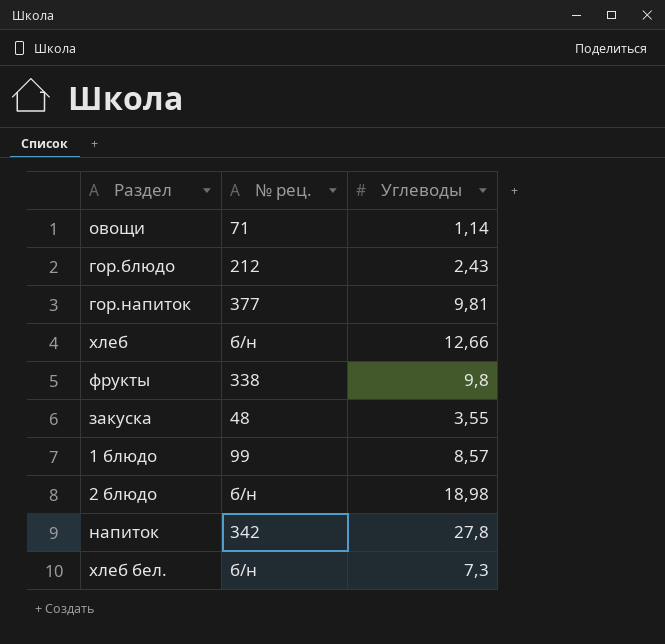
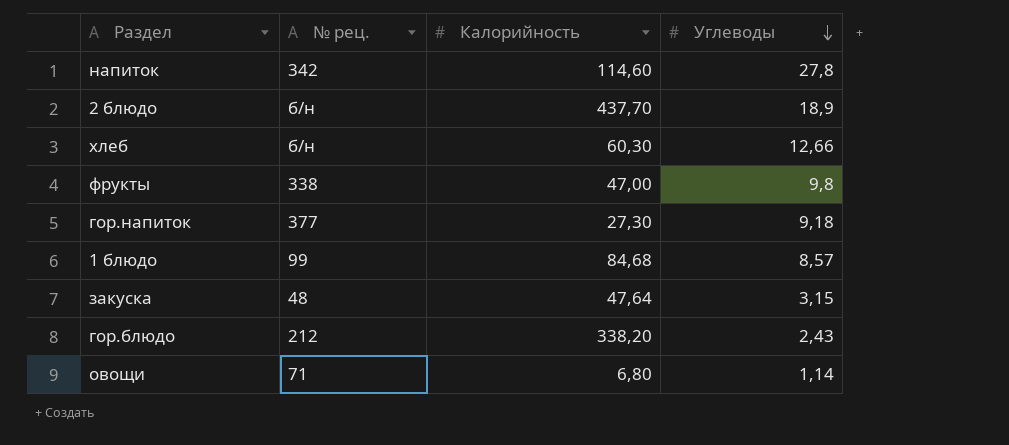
row order: none -> Углеводы descending
column Калорийность | position: none -> 3
row хлеб бел.: б/н | 7,3 -> none
2 блюдо | Углеводы: 18,98 -> 18,9
гор.напиток | Углеводы: 9,81 -> 9,18
закуска | Углеводы: 3,55 -> 3,15

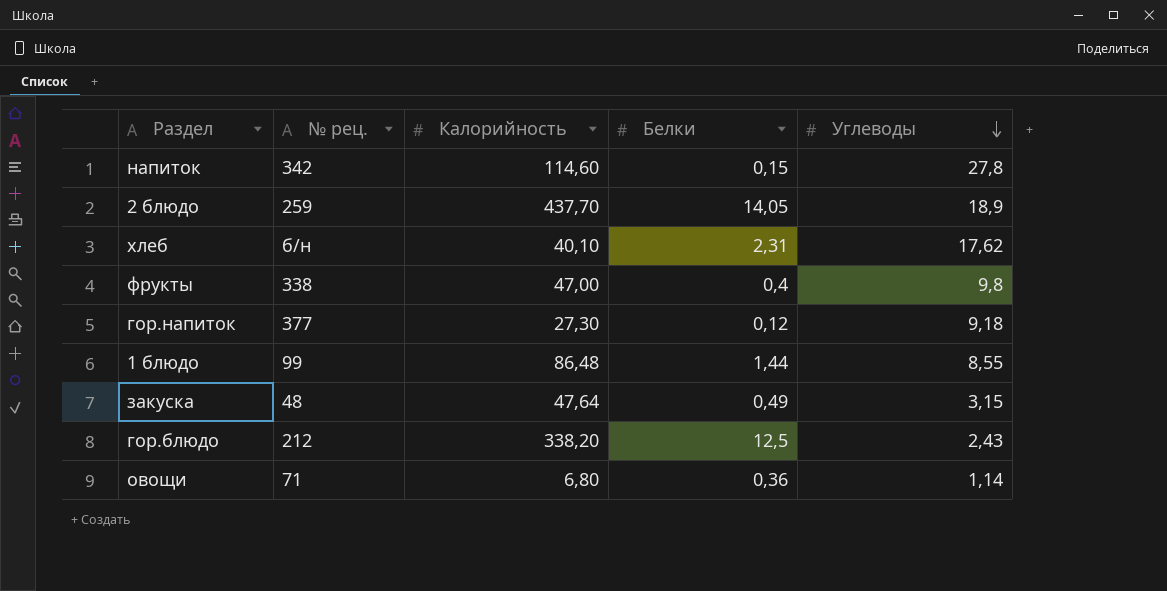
column Белки | position: none -> 4
2 блюдо | № рец.: б/н -> 259
хлеб | Калорийность: 60,30 -> 40,10
хлеб | Углеводы: 12,66 -> 17,62
1 блюдо | Калорийность: 84,68 -> 86,48
1 блюдо | Углеводы: 8,57 -> 8,55

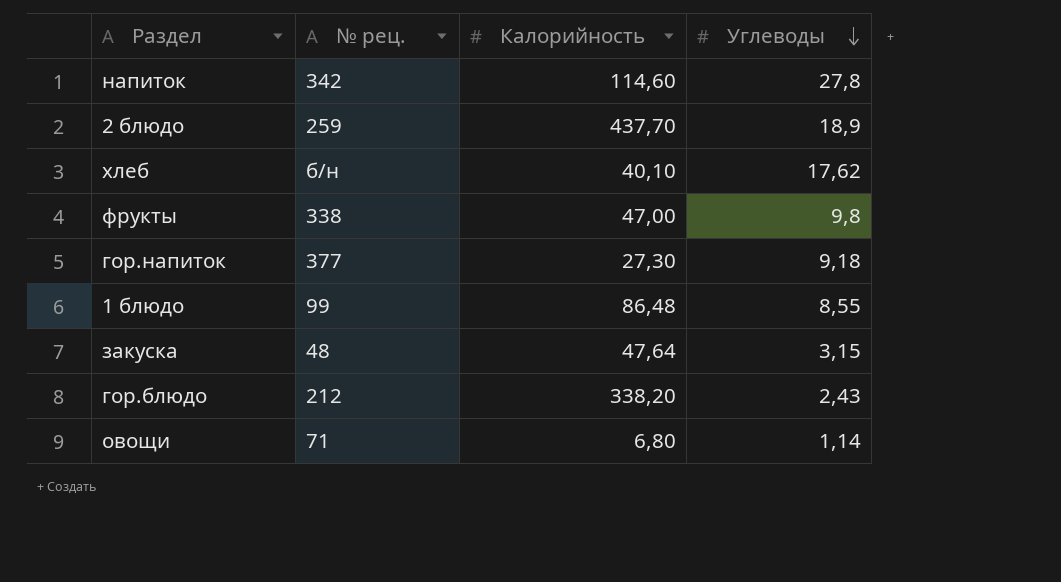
column Белки | position: 4 -> none

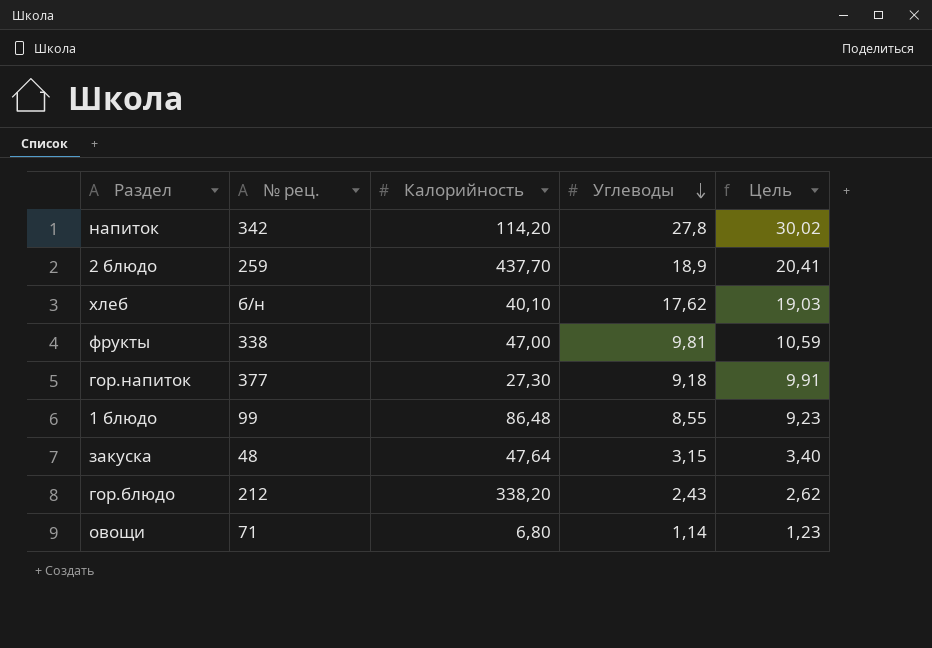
column Цель | formula: none -> [Углеводы] * 1,08
напиток | Калорийность: 114,60 -> 114,20
фрукты | Углеводы: 9,8 -> 9,81

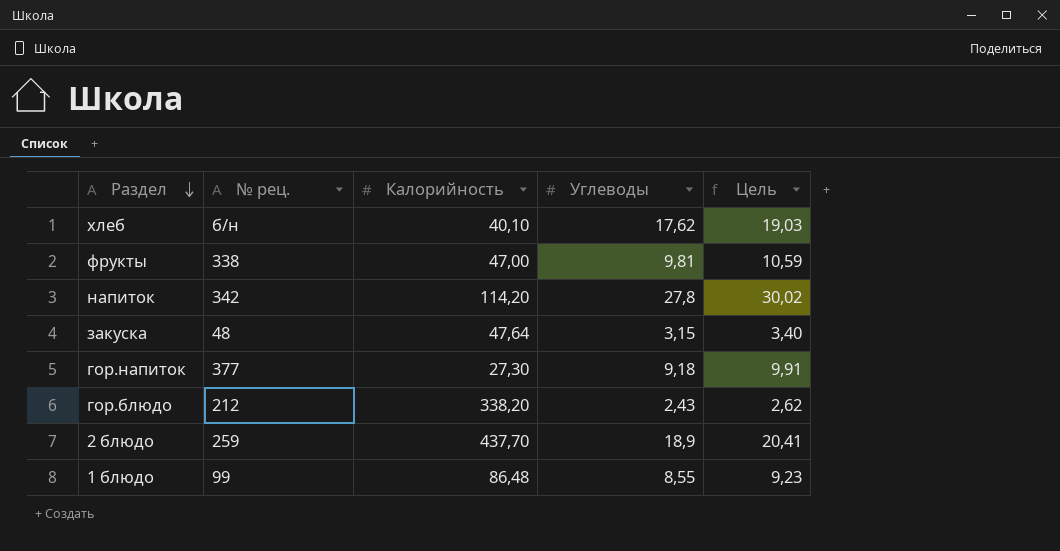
row order: Углеводы descending -> Раздел descending
row овощи: 71 | 6,80 | 1,14 | 1,23 -> none

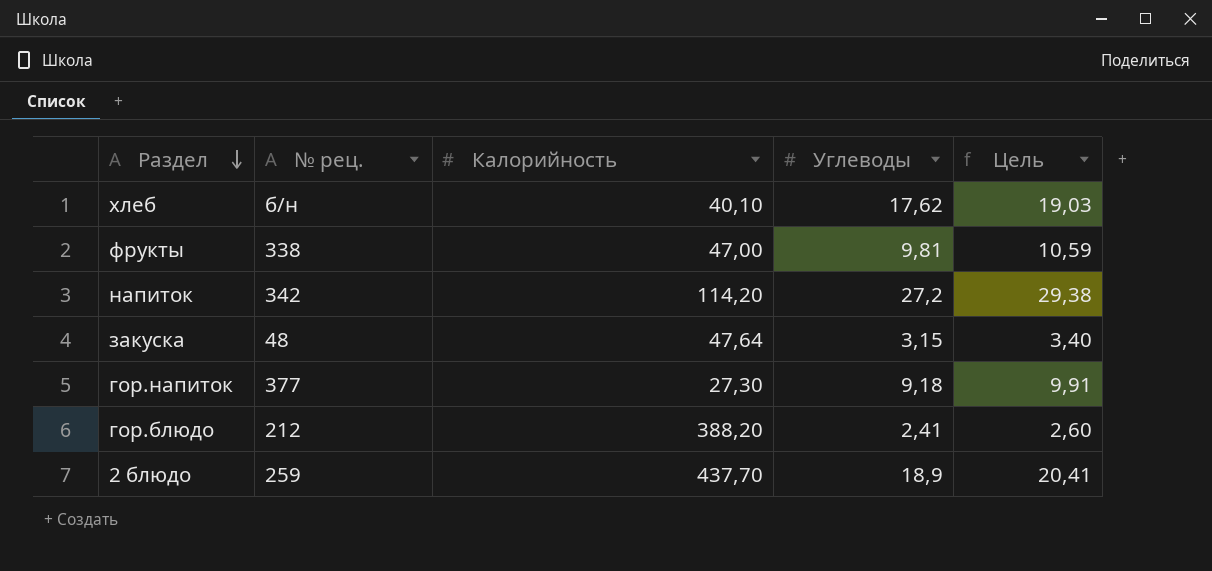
row 1 блюдо: 99 | 86,48 | 8,55 | 9,23 -> none
напиток | Углеводы: 27,8 -> 27,2
напиток | Цель: 30,02 -> 29,38
гор.блюдо | Калорийность: 338,20 -> 388,20
гор.блюдо | Углеводы: 2,43 -> 2,41
гор.блюдо | Цель: 2,62 -> 2,60

